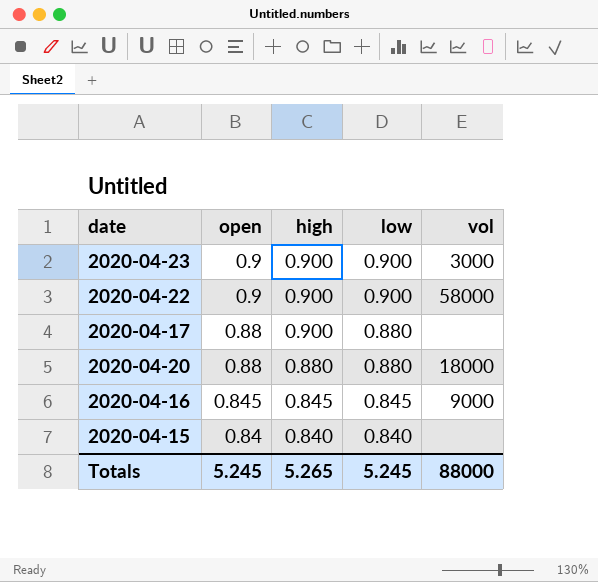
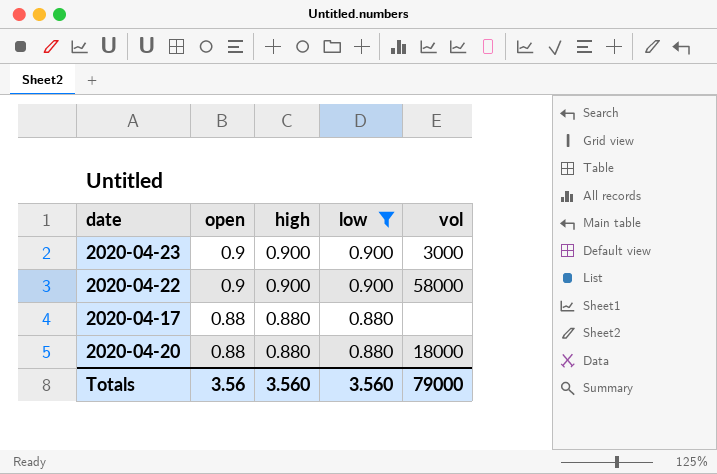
filter: none -> low >= 0.880
2020-04-17 | high: 0.900 -> 0.880
Totals | open: 5.245 -> 3.56
Totals | high: 5.265 -> 3.560
Totals | low: 5.245 -> 3.560
Totals | vol: 88000 -> 79000

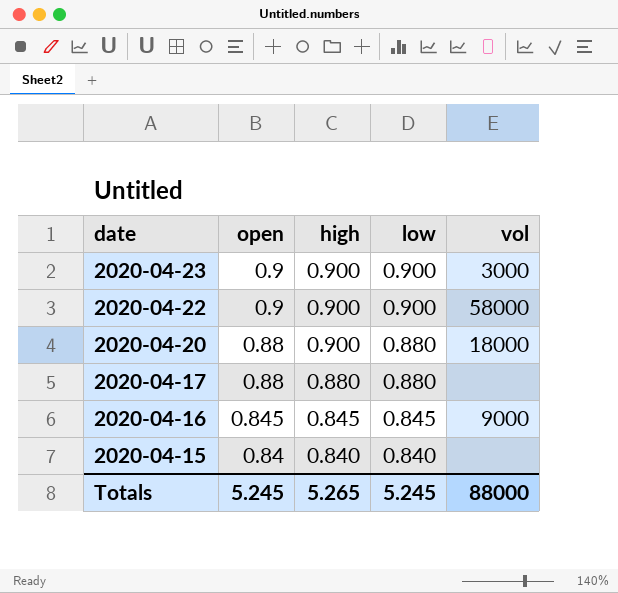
filter: low >= 0.880 -> none
row order: open descending -> date descending
2020-04-20 | high: 0.880 -> 0.900
Totals | open: 3.56 -> 5.245
Totals | high: 3.560 -> 5.265
Totals | low: 3.560 -> 5.245
Totals | vol: 79000 -> 88000

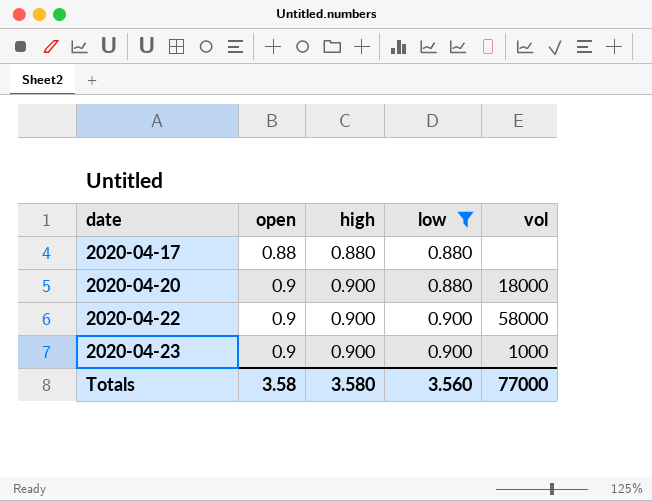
filter: none -> low >= 0.880
row order: date descending -> date ascending
2020-04-20 | open: 0.88 -> 0.9
2020-04-23 | vol: 3000 -> 1000
Totals | open: 5.245 -> 3.58
Totals | high: 5.265 -> 3.580
Totals | low: 5.245 -> 3.560
Totals | vol: 88000 -> 77000

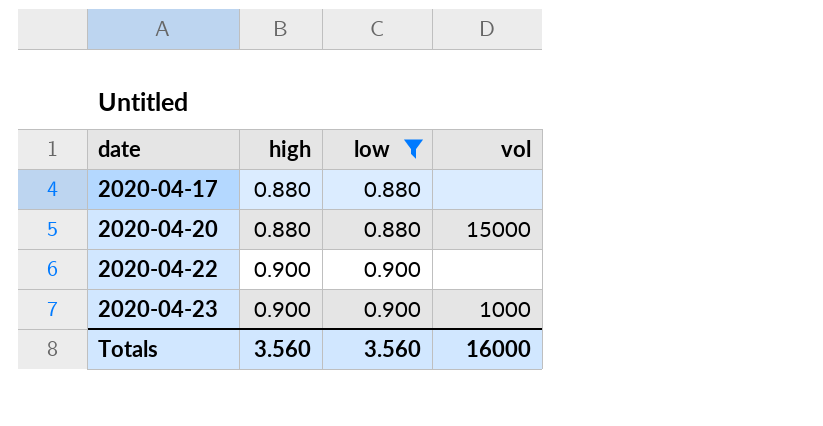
column open | position: 2 -> none
2020-04-20 | high: 0.900 -> 0.880
2020-04-20 | vol: 18000 -> 15000
2020-04-22 | vol: 58000 -> none
Totals | high: 3.580 -> 3.560
Totals | vol: 77000 -> 16000

